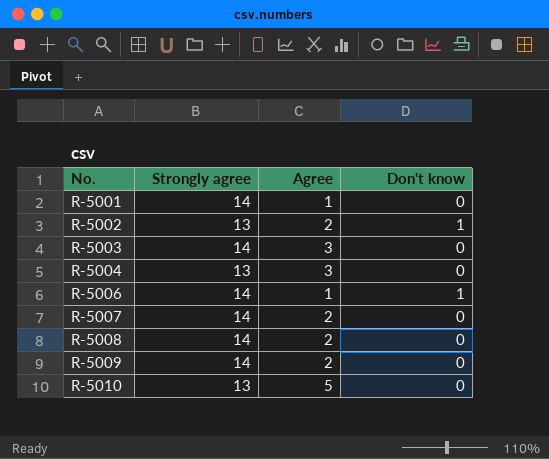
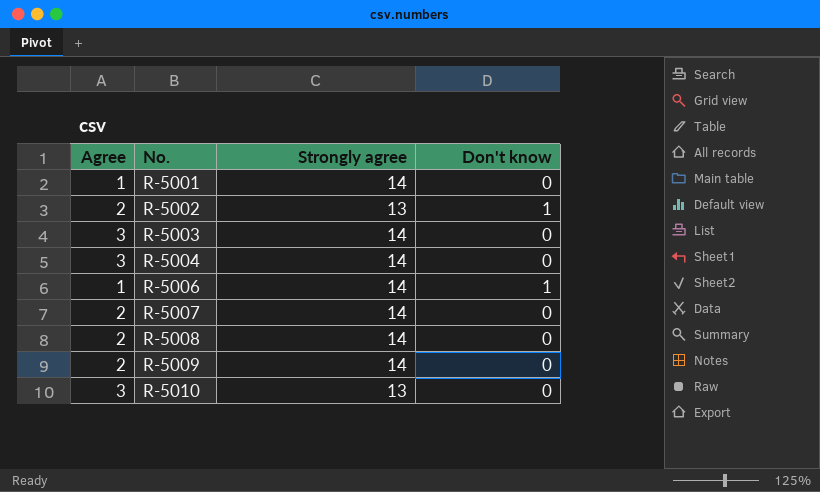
column Agree | position: 3 -> 1
R-5004 | Strongly agree: 13 -> 14
R-5010 | Agree: 5 -> 3

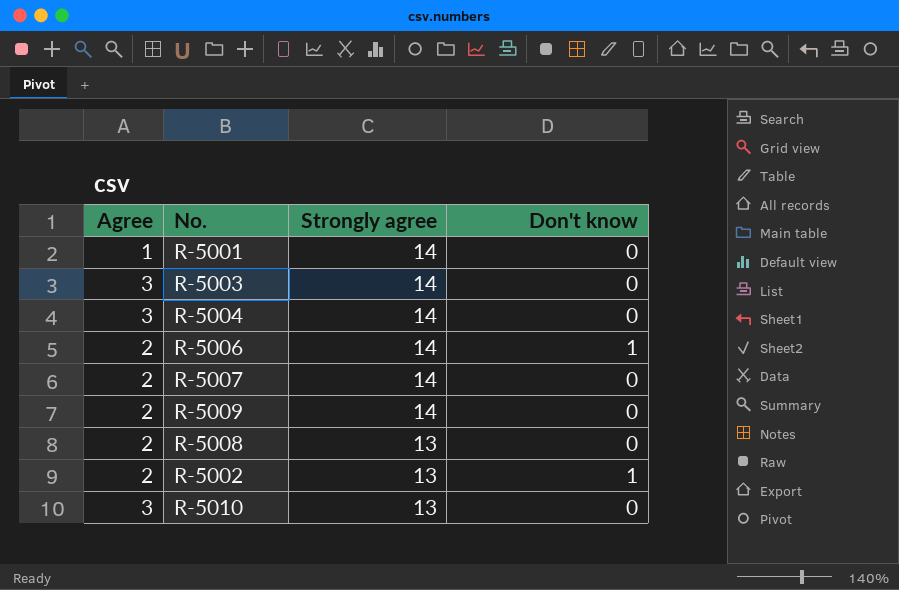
row order: No. ascending -> Strongly agree descending
R-5006 | Agree: 1 -> 2
R-5008 | Strongly agree: 14 -> 13

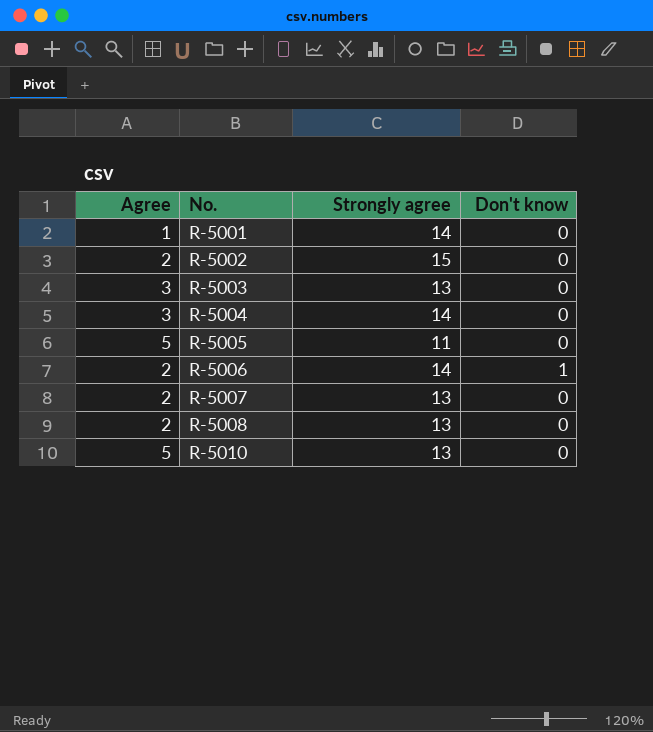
row order: Strongly agree descending -> No. ascending
row R-5009: 2 | 14 | 0 -> none
R-5002 | Strongly agree: 13 -> 15
R-5002 | Don't know: 1 -> 0
R-5003 | Strongly agree: 14 -> 13
row R-5005: none -> 5 | 11 | 0
R-5007 | Strongly agree: 14 -> 13
R-5010 | Agree: 3 -> 5

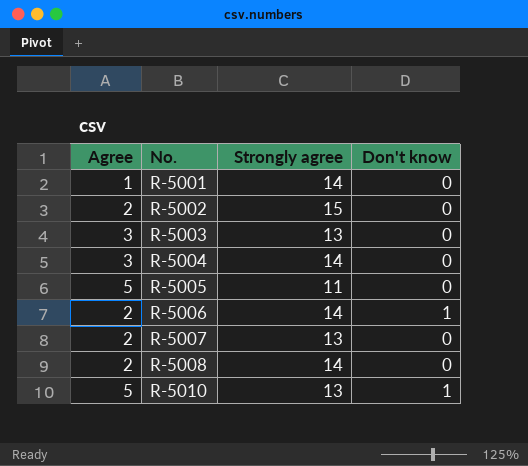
R-5008 | Strongly agree: 13 -> 14
R-5010 | Don't know: 0 -> 1

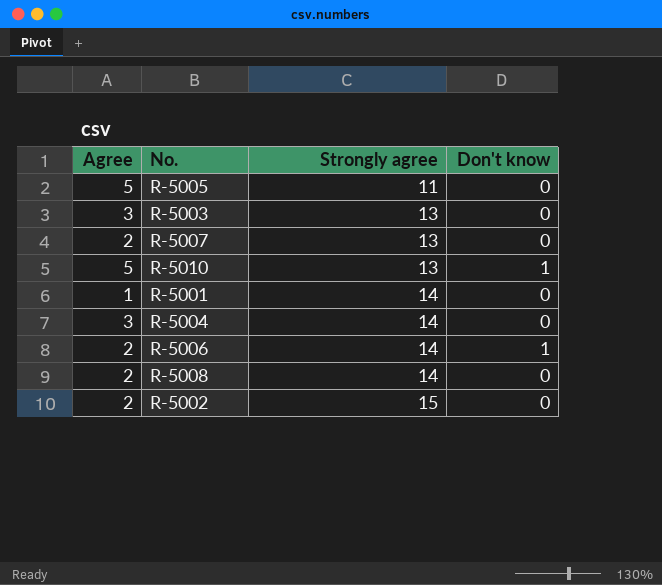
row order: No. ascending -> Strongly agree ascending

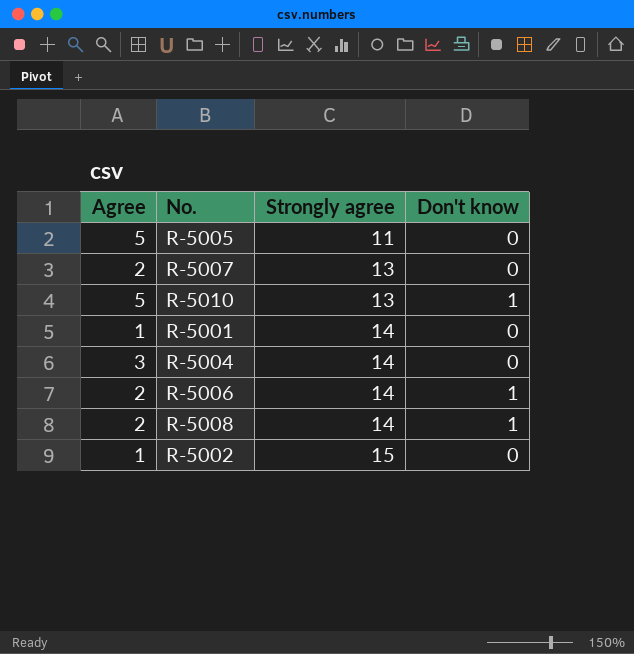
row R-5003: 3 | 13 | 0 -> none
R-5008 | Don't know: 0 -> 1
R-5002 | Agree: 2 -> 1

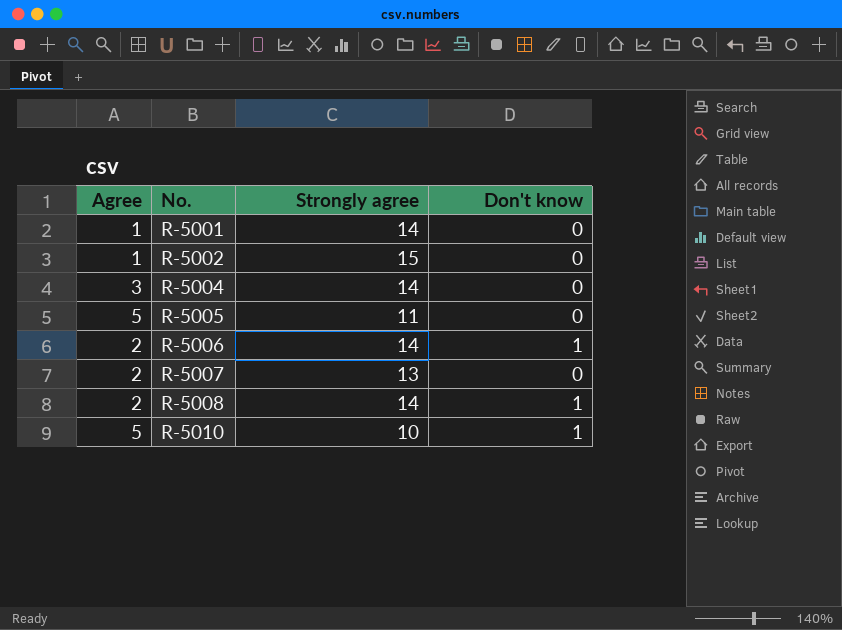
row order: Strongly agree ascending -> No. ascending
R-5010 | Strongly agree: 13 -> 10

